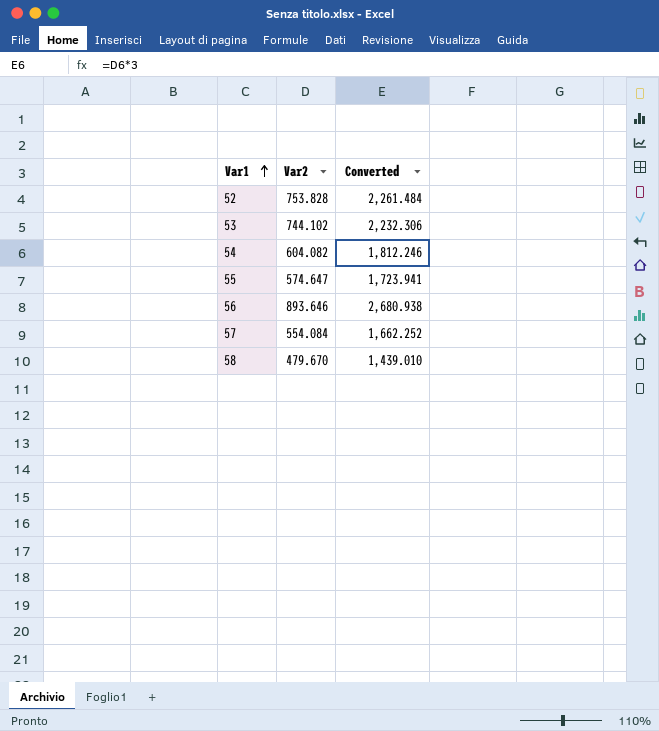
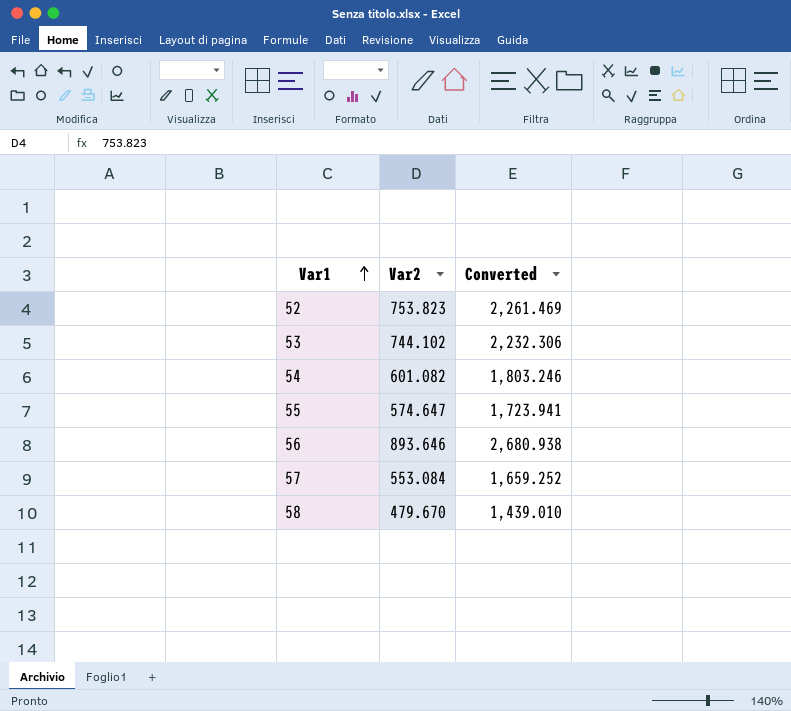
52 | Var2: 753.828 -> 753.823
52 | Converted: 2,261.484 -> 2,261.469
54 | Var2: 604.082 -> 601.082
54 | Converted: 1,812.246 -> 1,803.246
57 | Var2: 554.084 -> 553.084
57 | Converted: 1,662.252 -> 1,659.252

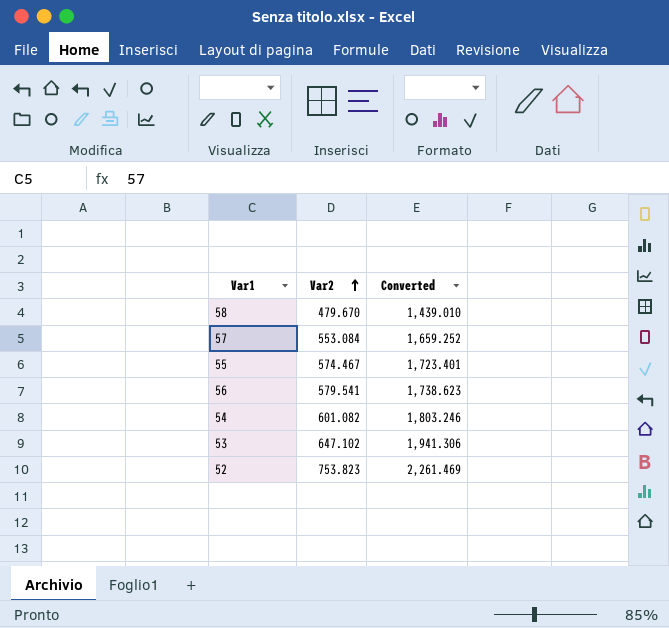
row order: Var1 ascending -> Var2 ascending
55 | Var2: 574.647 -> 574.467
55 | Converted: 1,723.941 -> 1,723.401
56 | Var2: 893.646 -> 579.541
56 | Converted: 2,680.938 -> 1,738.623
53 | Var2: 744.102 -> 647.102
53 | Converted: 2,232.306 -> 1,941.306

